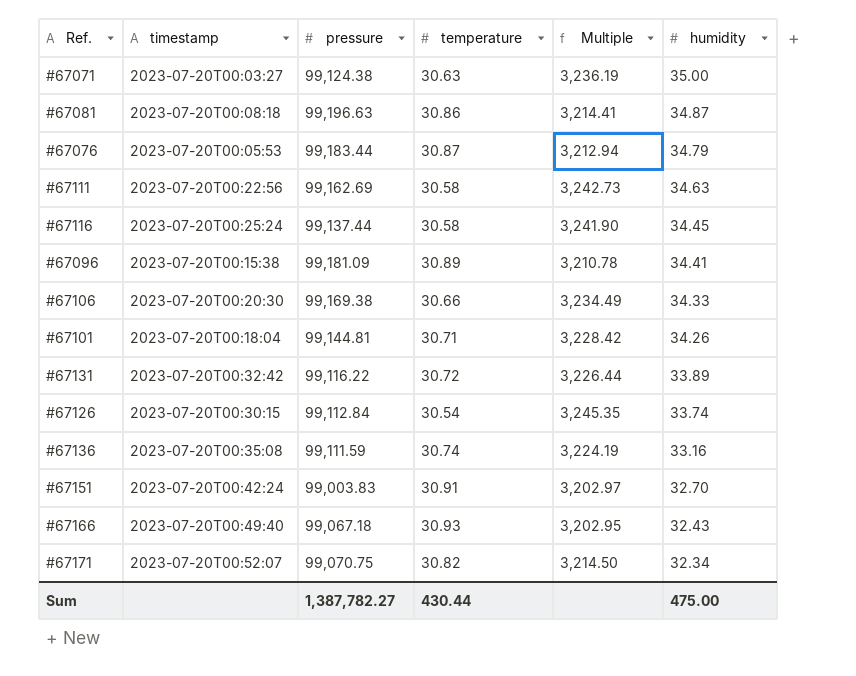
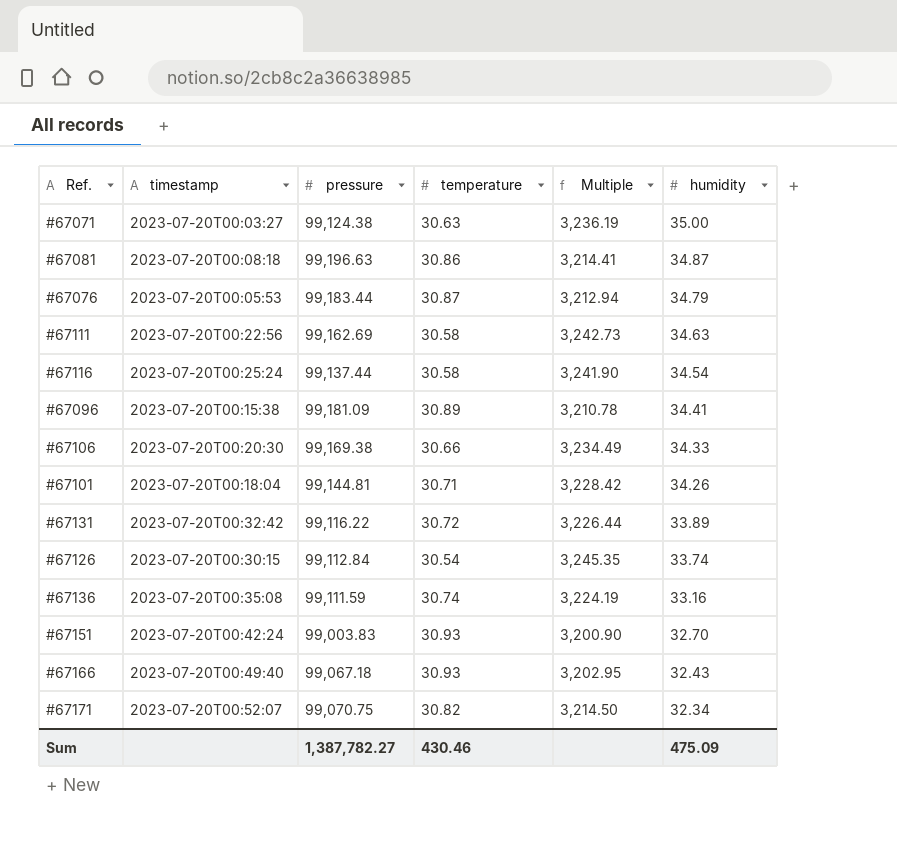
#67116 | humidity: 34.45 -> 34.54
#67151 | temperature: 30.91 -> 30.93
#67151 | Multiple: 3,202.97 -> 3,200.90
Sum | temperature: 430.44 -> 430.46
Sum | humidity: 475.00 -> 475.09

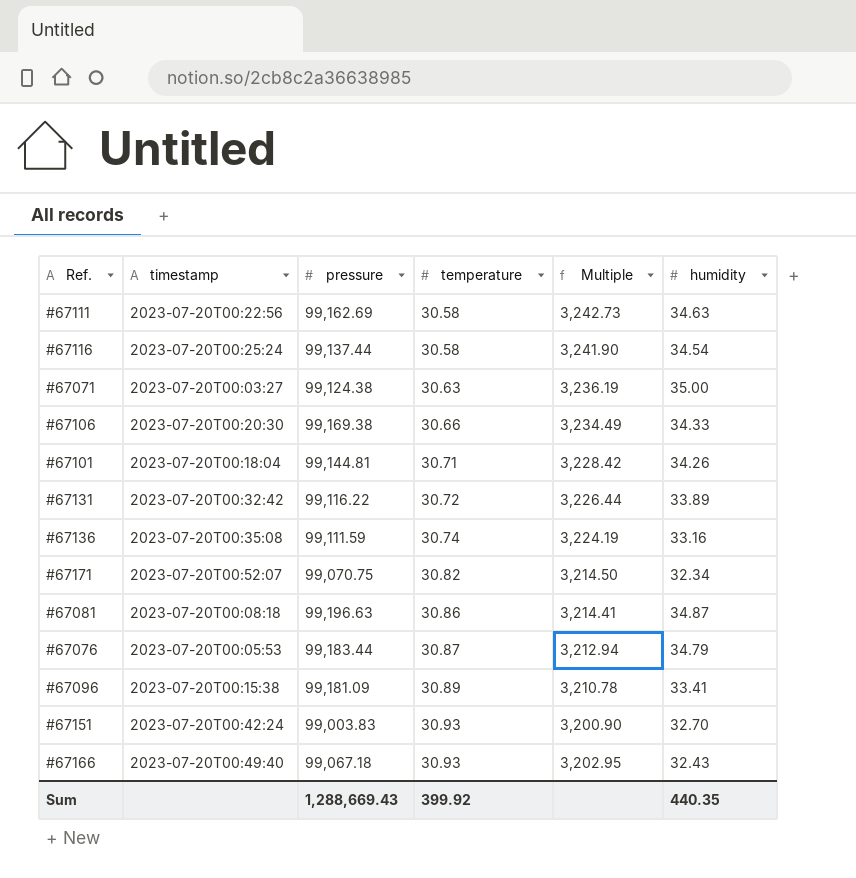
row order: humidity descending -> temperature ascending
row #67126: 2023-07-20T00:30:15 | 99,112.84 | 30.54 | 3,245.35 | 33.74 -> none
#67096 | humidity: 34.41 -> 33.41
Sum | pressure: 1,387,782.27 -> 1,288,669.43
Sum | temperature: 430.46 -> 399.92
Sum | humidity: 475.09 -> 440.35

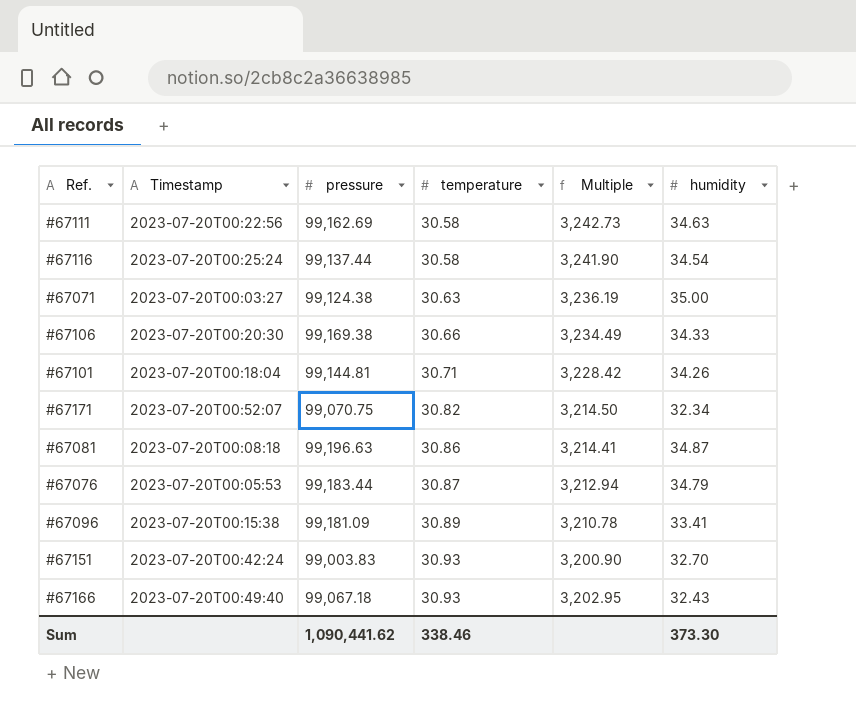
column name: timestamp -> Timestamp
row #67131: 2023-07-20T00:32:42 | 99,116.22 | 30.72 | 3,226.44 | 33.89 -> none
row #67136: 2023-07-20T00:35:08 | 99,111.59 | 30.74 | 3,224.19 | 33.16 -> none
Sum | pressure: 1,288,669.43 -> 1,090,441.62
Sum | temperature: 399.92 -> 338.46
Sum | humidity: 440.35 -> 373.30

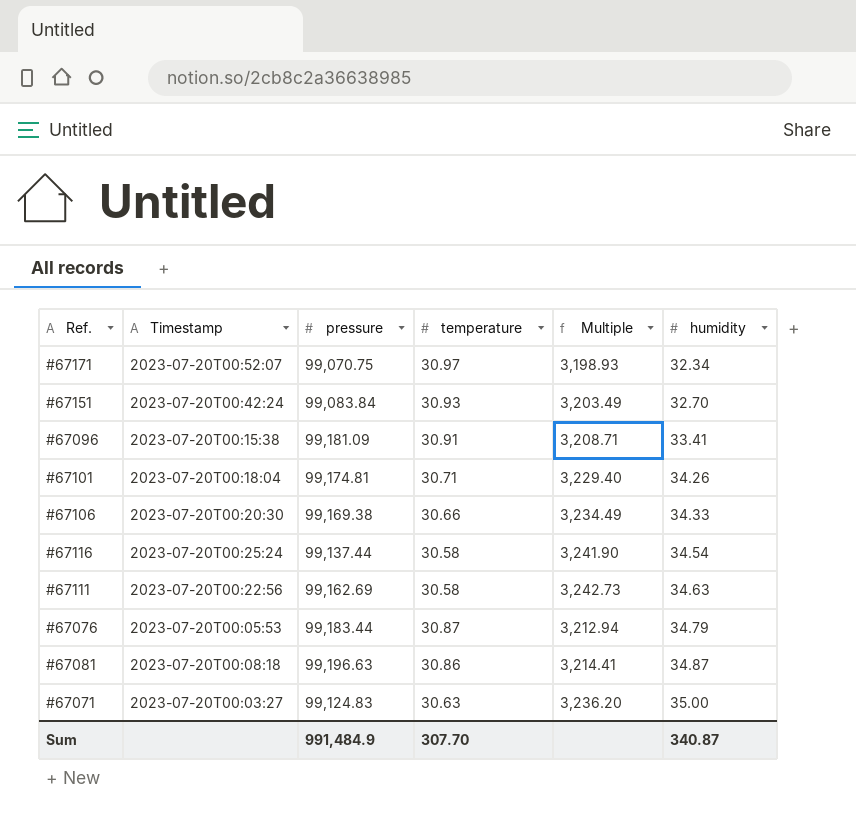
row order: temperature ascending -> humidity ascending
row #67166: 2023-07-20T00:49:40 | 99,067.18 | 30.93 | 3,202.95 | 32.43 -> none
#67171 | temperature: 30.82 -> 30.97
#67171 | Multiple: 3,214.50 -> 3,198.93
#67151 | pressure: 99,003.83 -> 99,083.84
#67151 | Multiple: 3,200.90 -> 3,203.49
#67096 | temperature: 30.89 -> 30.91
#67096 | Multiple: 3,210.78 -> 3,208.71
#67101 | pressure: 99,144.81 -> 99,174.81
#67101 | Multiple: 3,228.42 -> 3,229.40
#67071 | pressure: 99,124.38 -> 99,124.83
#67071 | Multiple: 3,236.19 -> 3,236.20
Sum | pressure: 1,090,441.62 -> 991,484.9
Sum | temperature: 338.46 -> 307.70
Sum | humidity: 373.30 -> 340.87

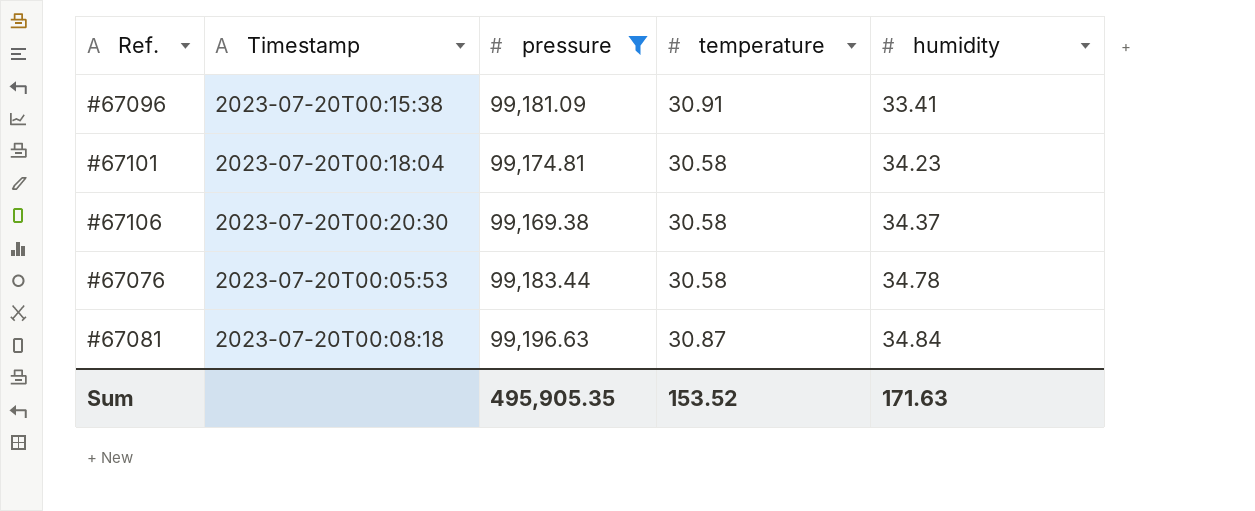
filter: none -> pressure >= 99,169.38
column Multiple | formula: [pressure] / [temperature] -> none
#67101 | temperature: 30.71 -> 30.58
#67101 | humidity: 34.26 -> 34.23
#67106 | temperature: 30.66 -> 30.58
#67106 | humidity: 34.33 -> 34.37
#67076 | temperature: 30.87 -> 30.58
#67076 | humidity: 34.79 -> 34.78
#67081 | temperature: 30.86 -> 30.87
#67081 | humidity: 34.87 -> 34.84
Sum | pressure: 991,484.9 -> 495,905.35
Sum | temperature: 307.70 -> 153.52
Sum | humidity: 340.87 -> 171.63

